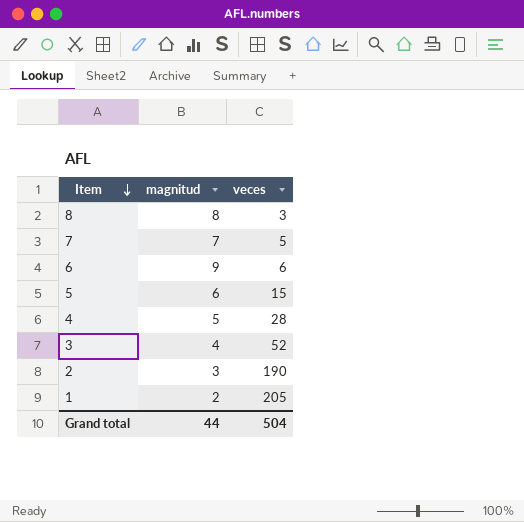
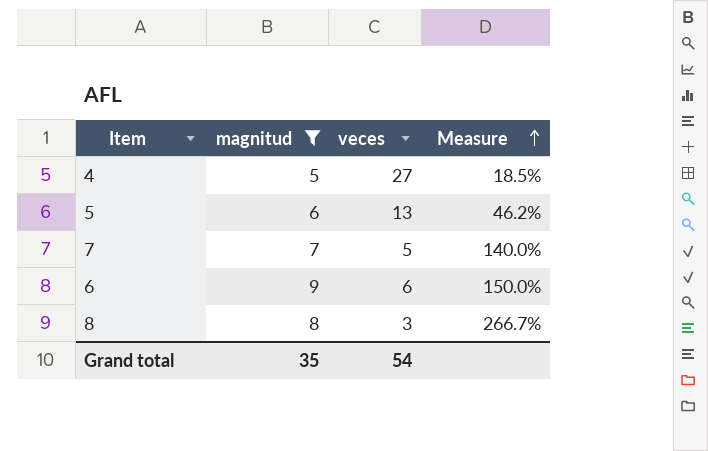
filter: none -> magnitud >= 5
row order: Item descending -> Measure ascending
column Measure | formula: none -> [magnitud] / [veces]
4 | veces: 28 -> 27
5 | veces: 15 -> 13
Grand total | magnitud: 44 -> 35
Grand total | veces: 504 -> 54

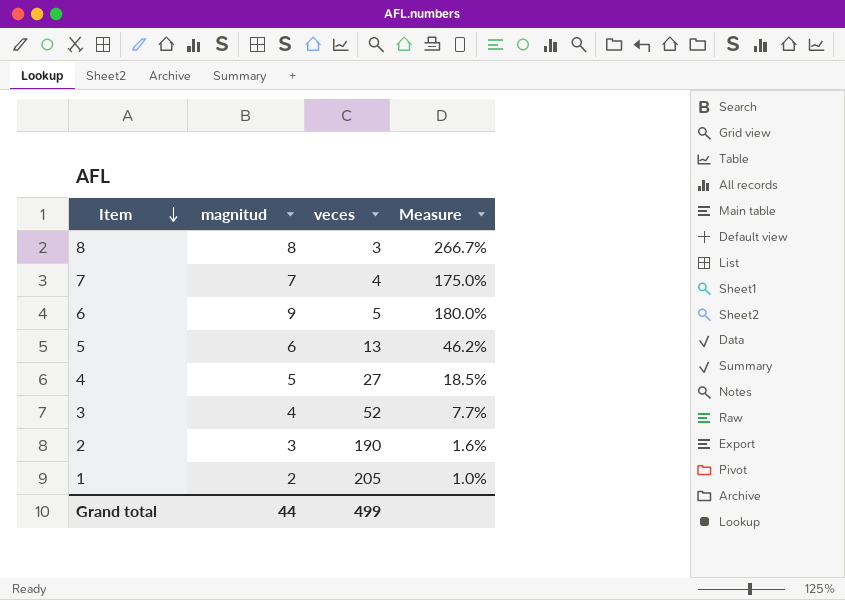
filter: magnitud >= 5 -> none
row order: Measure ascending -> Item descending
7 | veces: 5 -> 4
7 | Measure: 140.0% -> 175.0%
6 | veces: 6 -> 5
6 | Measure: 150.0% -> 180.0%
Grand total | magnitud: 35 -> 44
Grand total | veces: 54 -> 499

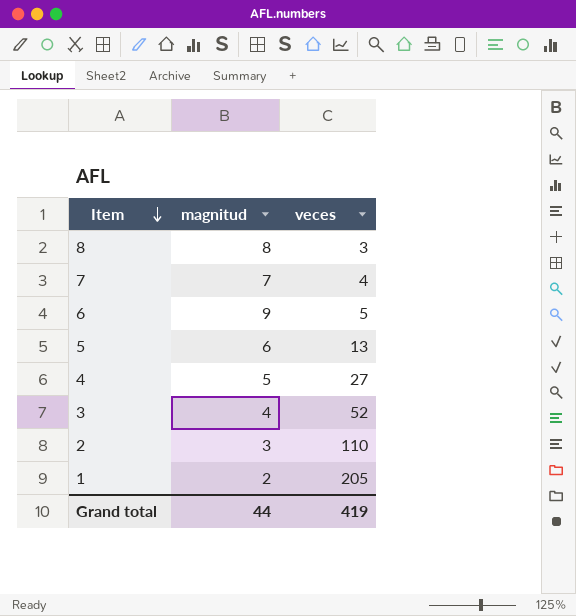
column Measure | formula: [magnitud] / [veces] -> none
2 | veces: 190 -> 110
Grand total | veces: 499 -> 419

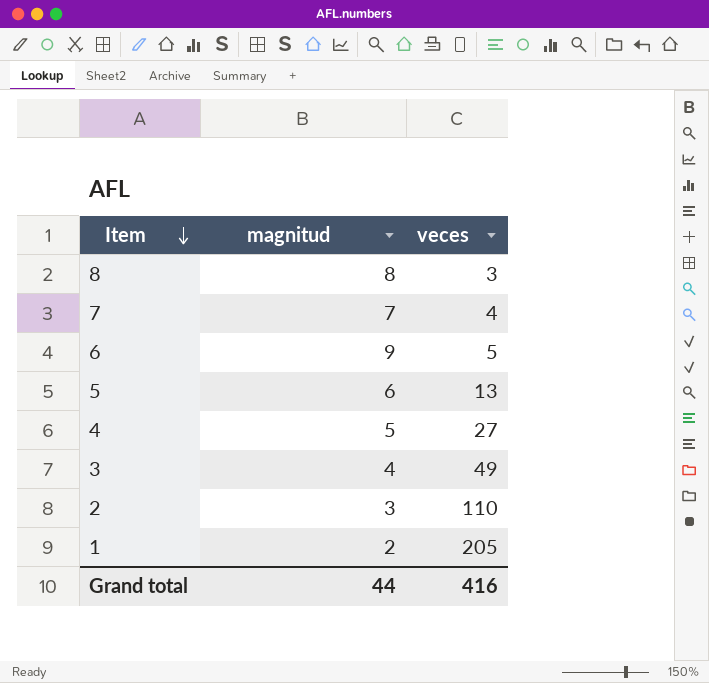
3 | veces: 52 -> 49
Grand total | veces: 419 -> 416

